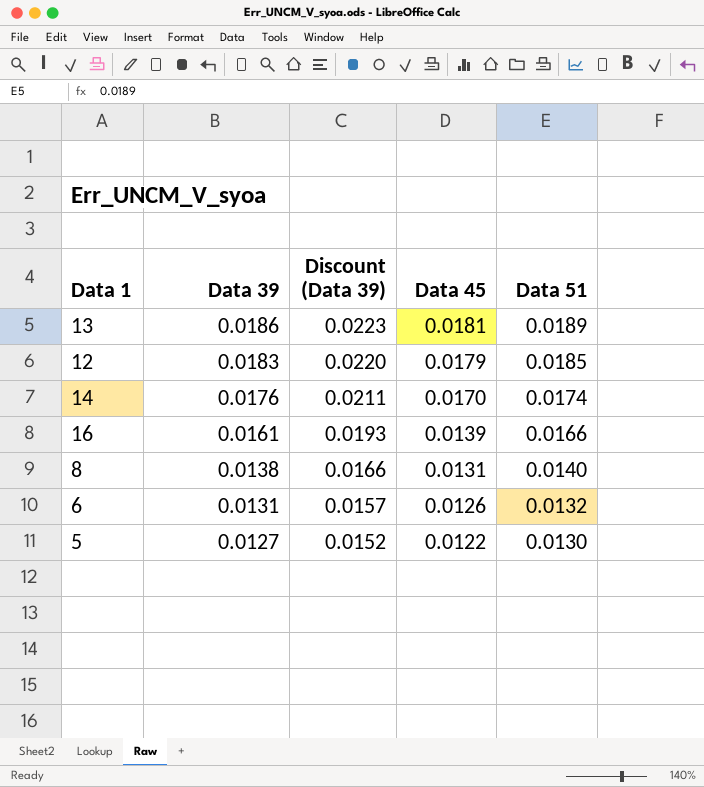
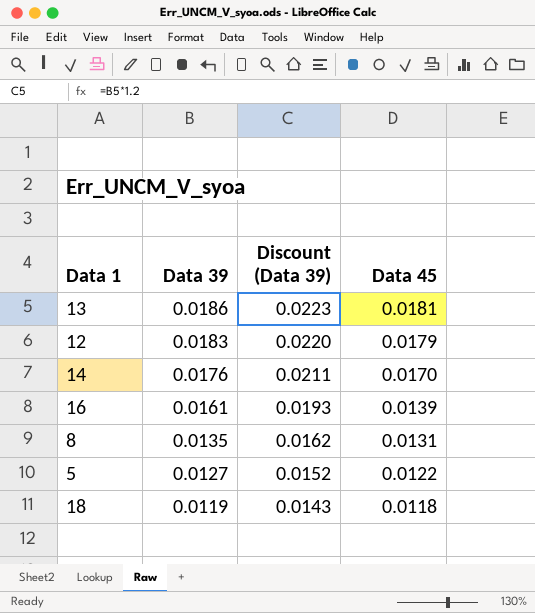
column Data 51 | position: 5 -> none
row 6: 0.0131 | 0.0157 | 0.0126 | 0.0132 -> none
8 | Data 39: 0.0138 -> 0.0135
8 | Discount (Data 39): 0.0166 -> 0.0162
row 18: none -> 0.0119 | 0.0143 | 0.0118

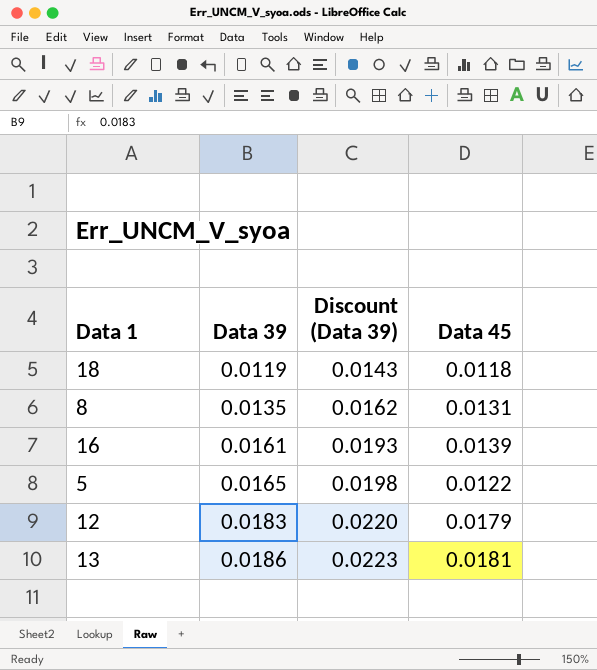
row order: Data 39 descending -> Data 39 ascending
row 14: 0.0176 | 0.0211 | 0.0170 -> none
5 | Data 39: 0.0127 -> 0.0165
5 | Discount (Data 39): 0.0152 -> 0.0198

